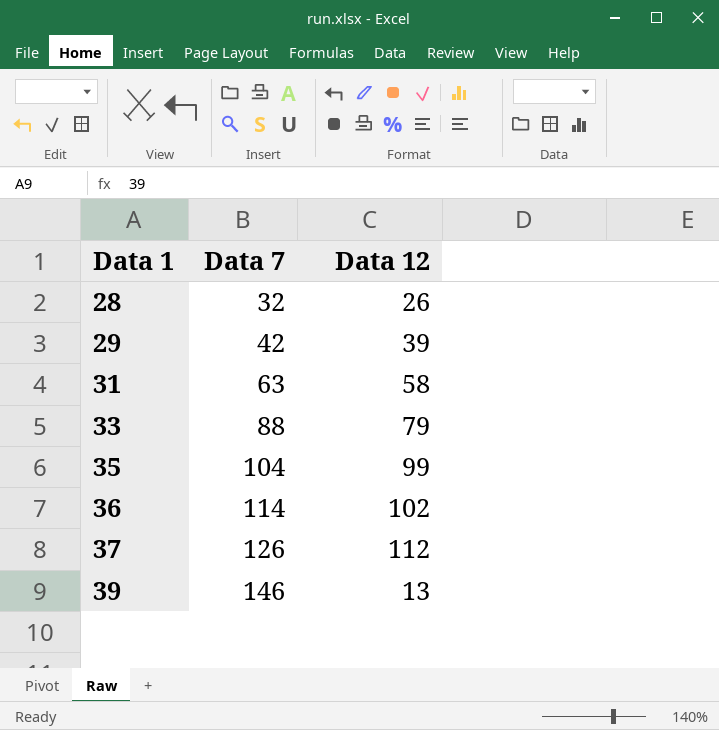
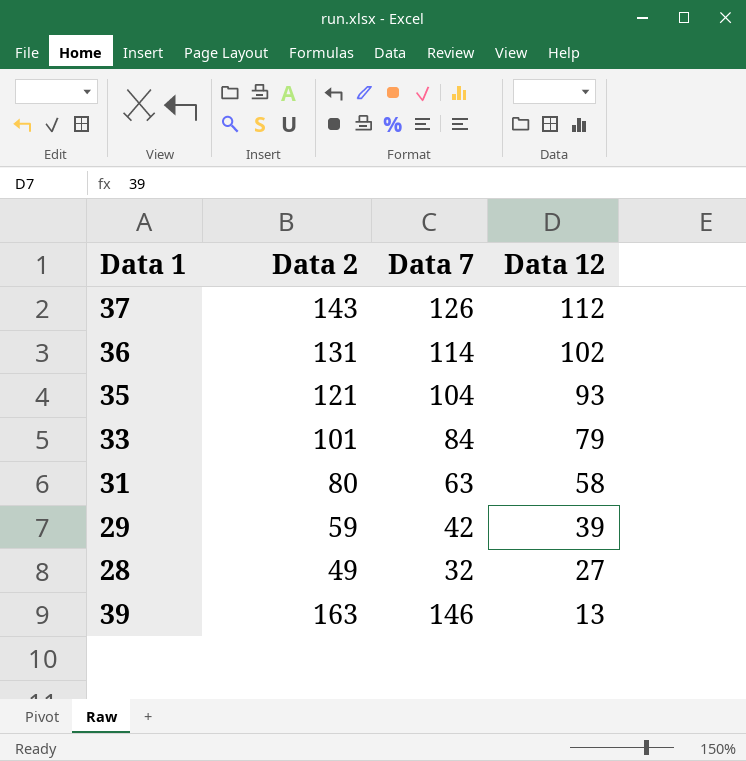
row order: Data 1 ascending -> Data 12 descending
column Data 2 | position: none -> 2
35 | Data 12: 99 -> 93
33 | Data 7: 88 -> 84
28 | Data 12: 26 -> 27

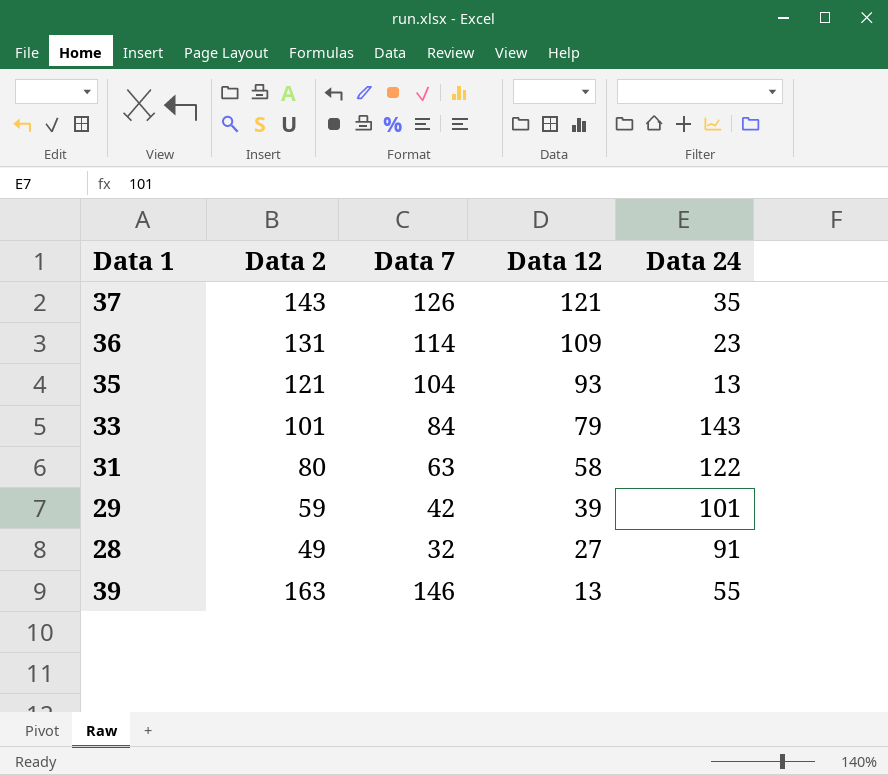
column Data 24 | position: none -> 5
37 | Data 12: 112 -> 121
36 | Data 12: 102 -> 109

